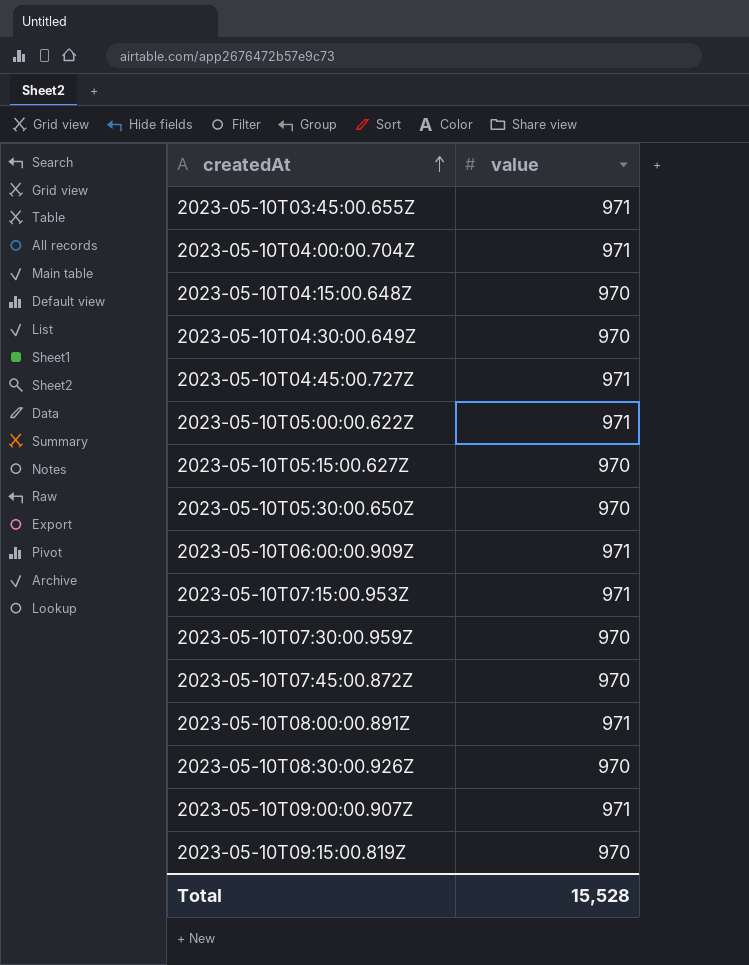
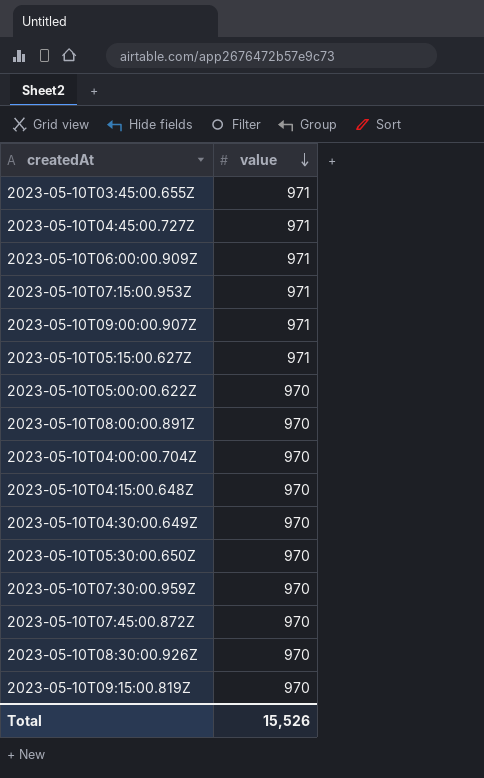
row order: createdAt ascending -> value descending
2023-05-10T05:15:00.627Z | value: 970 -> 971
2023-05-10T05:00:00.622Z | value: 971 -> 970
2023-05-10T08:00:00.891Z | value: 971 -> 970
2023-05-10T04:00:00.704Z | value: 971 -> 970
Total | value: 15,528 -> 15,526

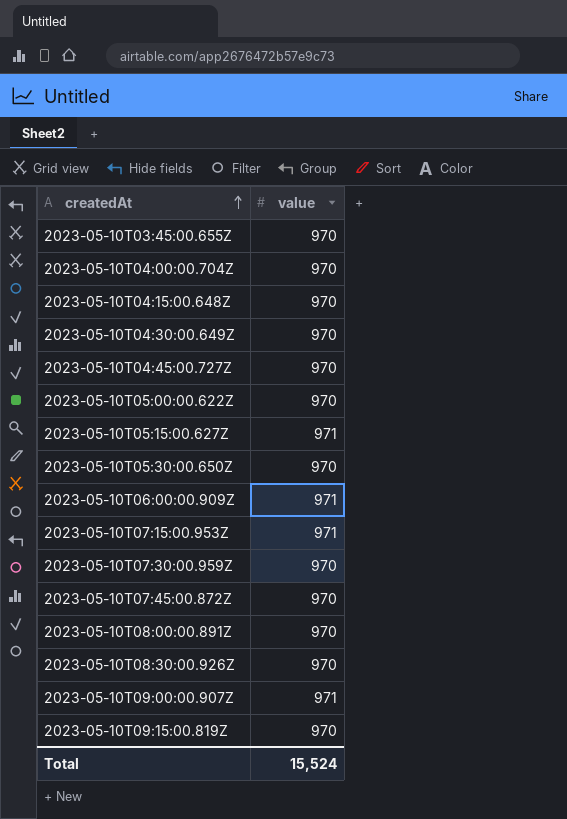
row order: value descending -> createdAt ascending
2023-05-10T03:45:00.655Z | value: 971 -> 970
2023-05-10T04:45:00.727Z | value: 971 -> 970
Total | value: 15,526 -> 15,524

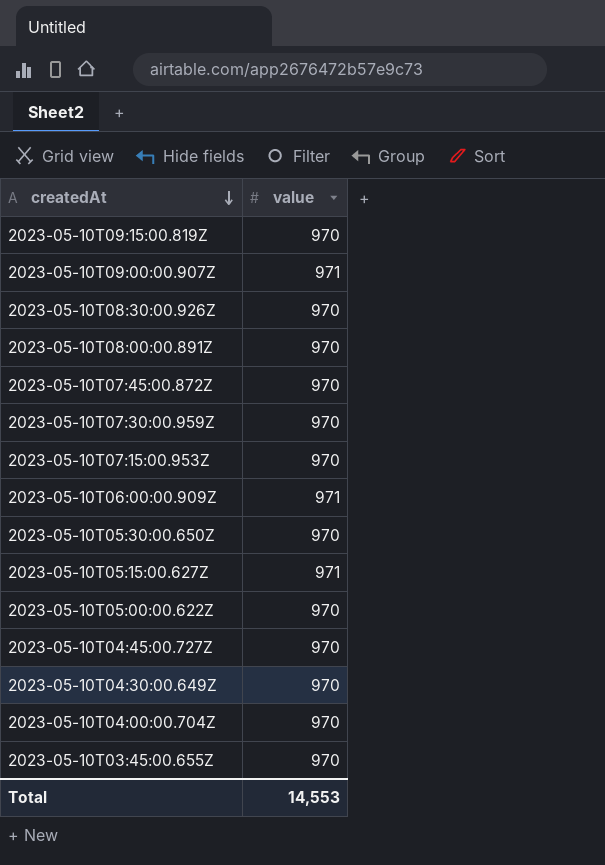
row order: createdAt ascending -> createdAt descending
row 2023-05-10T04:15:00.648Z: 970 -> none
2023-05-10T07:15:00.953Z | value: 971 -> 970
Total | value: 15,524 -> 14,553

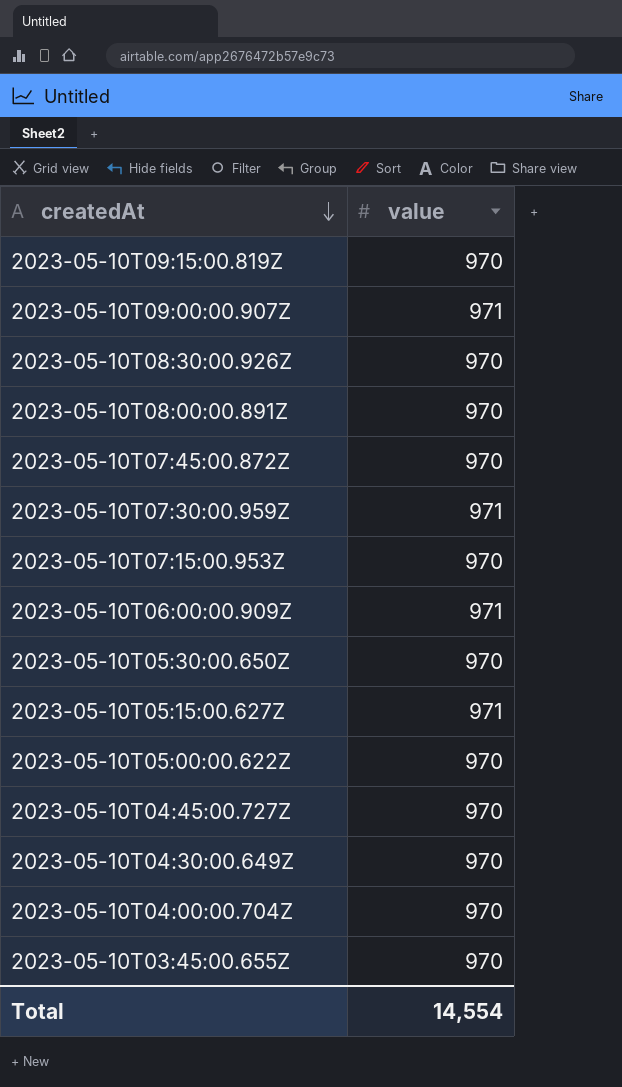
2023-05-10T07:30:00.959Z | value: 970 -> 971
Total | value: 14,553 -> 14,554

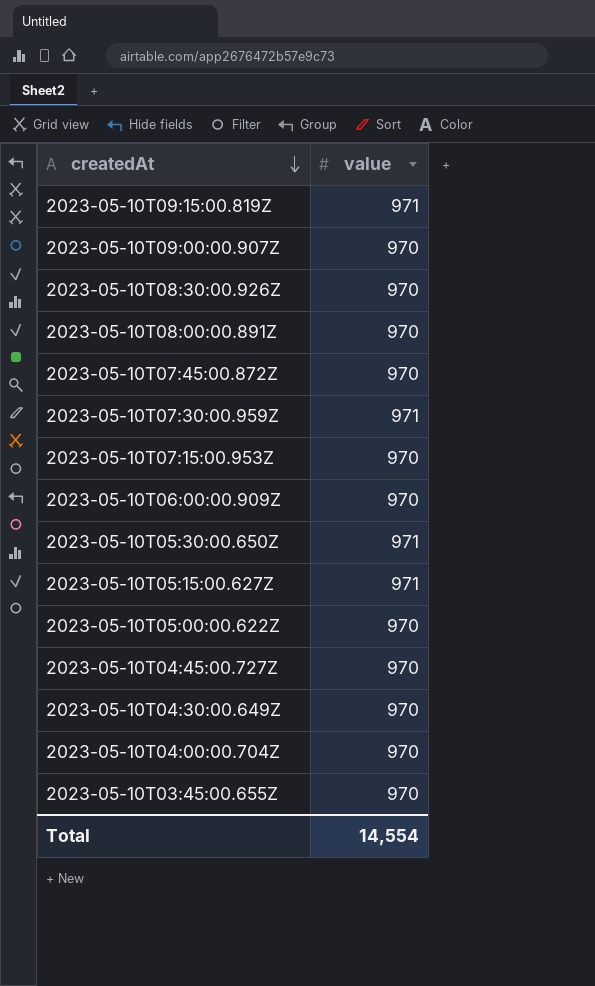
2023-05-10T09:15:00.819Z | value: 970 -> 971
2023-05-10T09:00:00.907Z | value: 971 -> 970
2023-05-10T06:00:00.909Z | value: 971 -> 970
2023-05-10T05:30:00.650Z | value: 970 -> 971

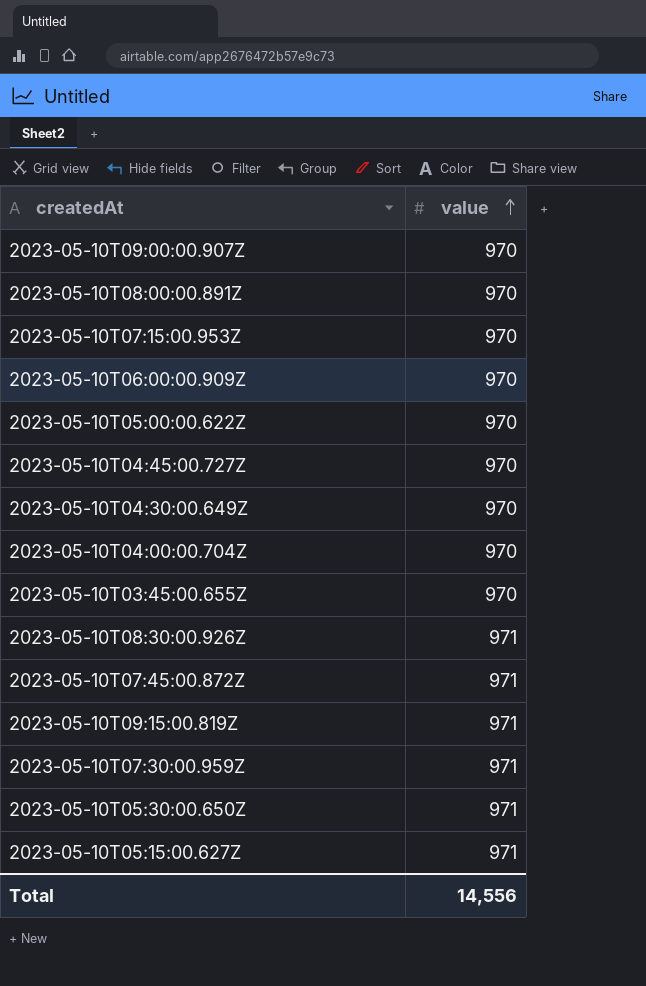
row order: createdAt descending -> value ascending
2023-05-10T08:30:00.926Z | value: 970 -> 971
2023-05-10T07:45:00.872Z | value: 970 -> 971
Total | value: 14,554 -> 14,556

